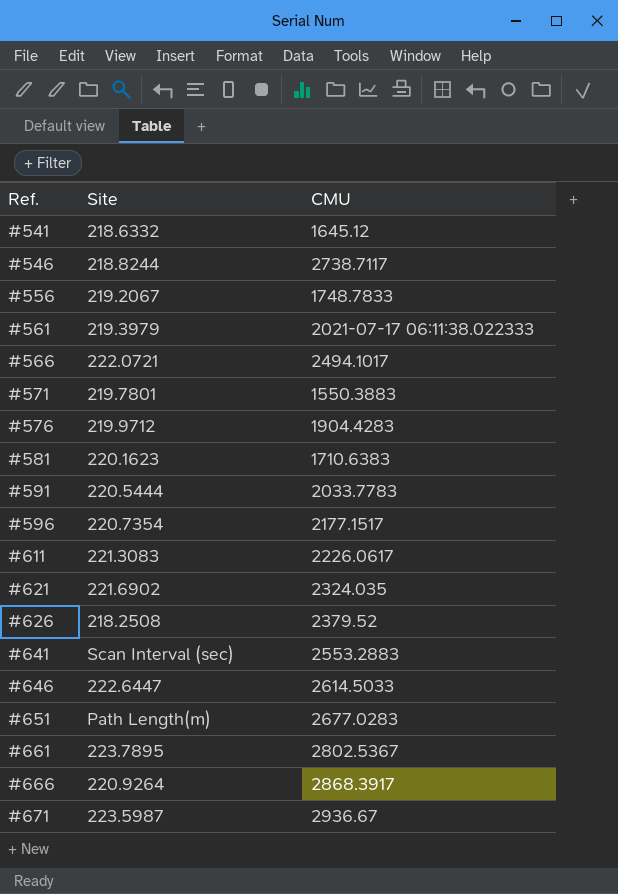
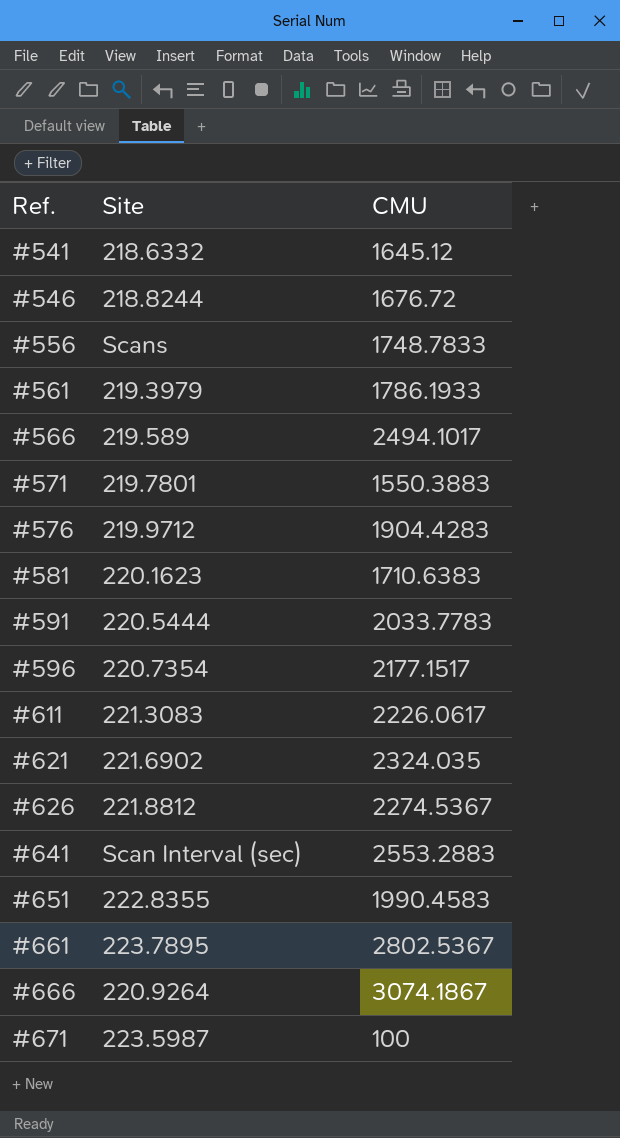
row #646: 222.6447 | 2614.5033 -> none
#546 | CMU: 2738.7117 -> 1676.72
#556 | Site: 219.2067 -> Scans
#561 | CMU: 2021-07-17 06:11:38.022333 -> 1786.1933
#566 | Site: 222.0721 -> 219.589
#626 | Site: 218.2508 -> 221.8812
#626 | CMU: 2379.52 -> 2274.5367
#651 | Site: Path Length(m) -> 222.8355
#651 | CMU: 2677.0283 -> 1990.4583
#666 | CMU: 2868.3917 -> 3074.1867
#671 | CMU: 2936.67 -> 100

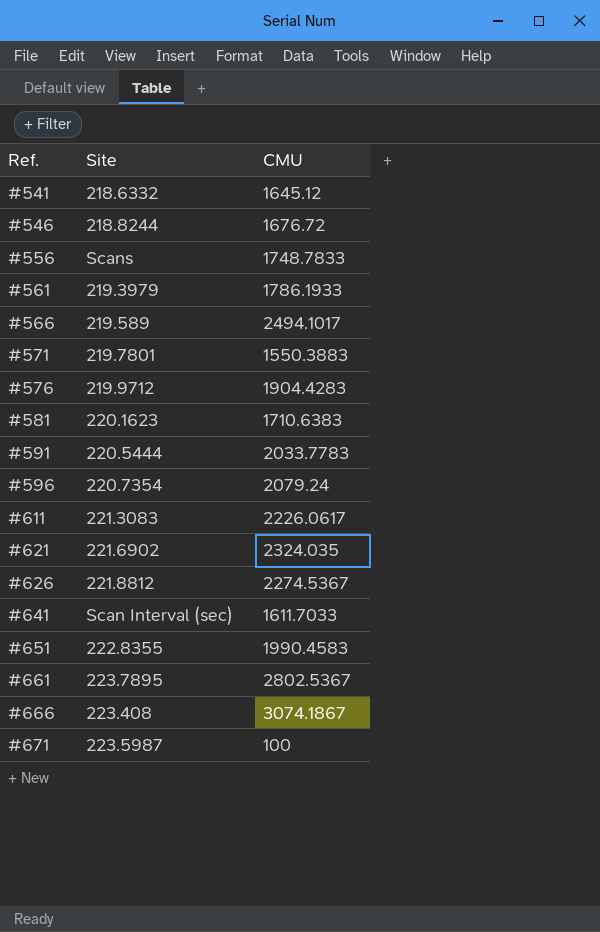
#596 | CMU: 2177.1517 -> 2079.24
#641 | CMU: 2553.2883 -> 1611.7033
#666 | Site: 220.9264 -> 223.408

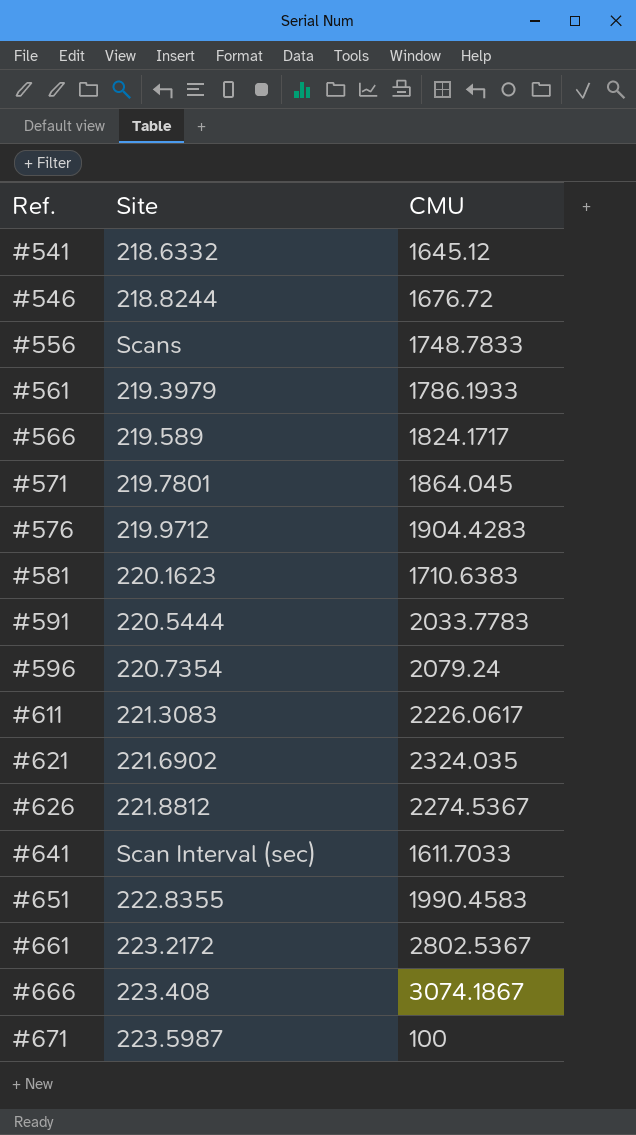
#566 | CMU: 2494.1017 -> 1824.1717
#571 | CMU: 1550.3883 -> 1864.045
#661 | Site: 223.7895 -> 223.2172

